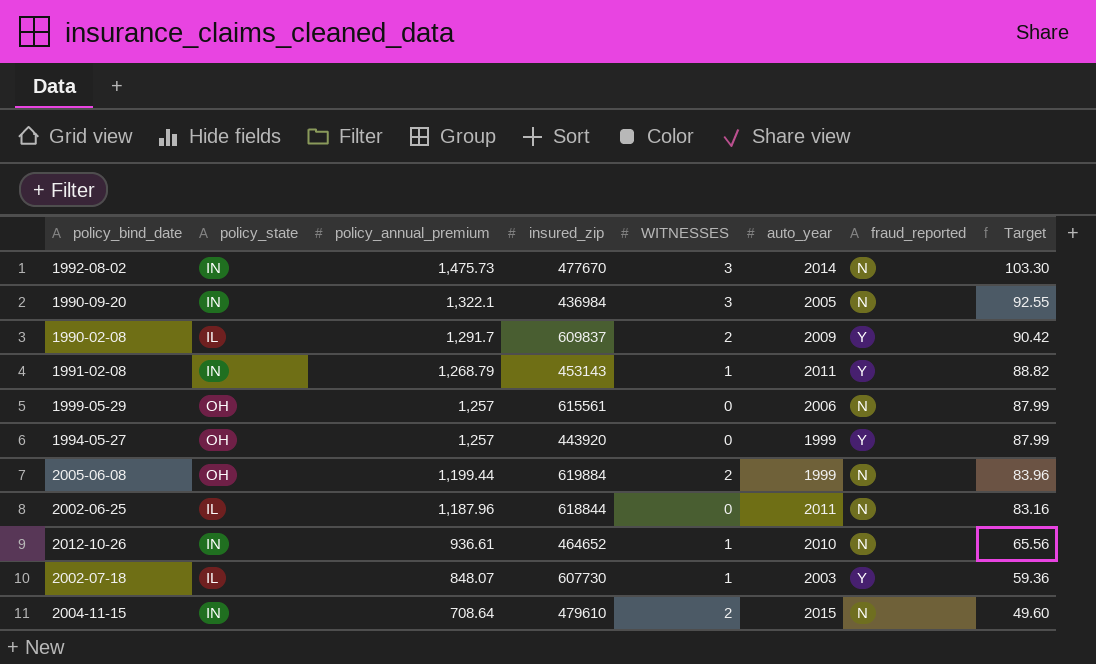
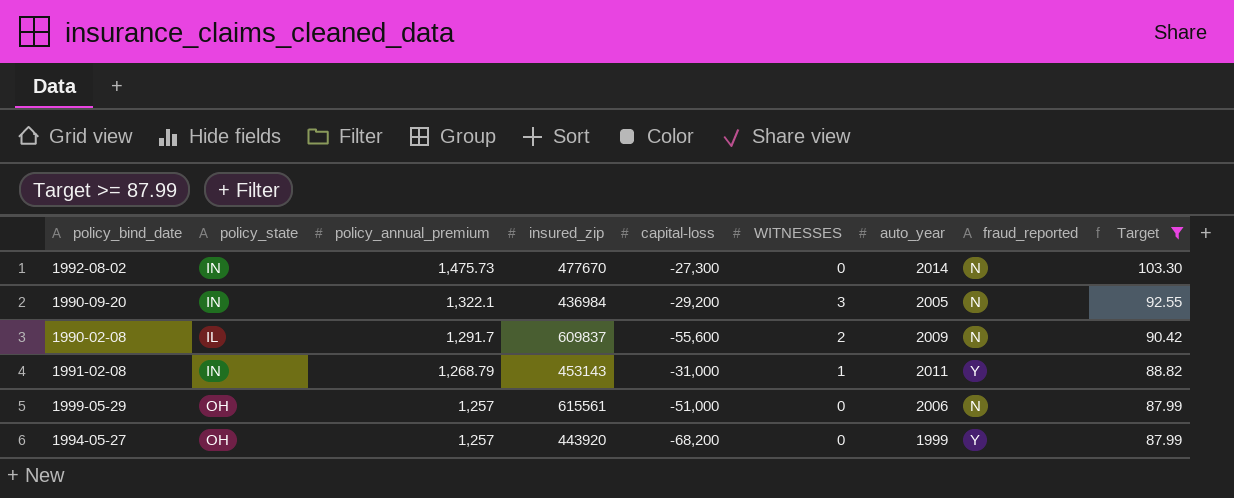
filter: none -> Target >= 87.99
column capital-loss | position: none -> 5
1992-08-02 | WITNESSES: 3 -> 0
1990-02-08 | fraud_reported: Y -> N

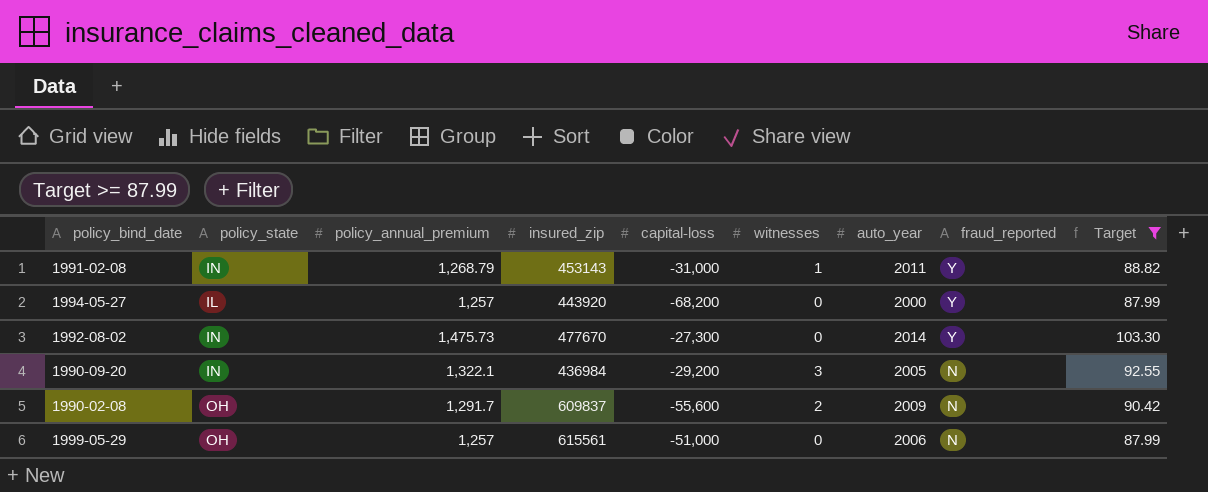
row order: policy_annual_premium descending -> fraud_reported descending
column name: WITNESSES -> witnesses
1994-05-27 | policy_state: OH -> IL
1994-05-27 | auto_year: 1999 -> 2000
1992-08-02 | fraud_reported: N -> Y
1990-02-08 | policy_state: IL -> OH

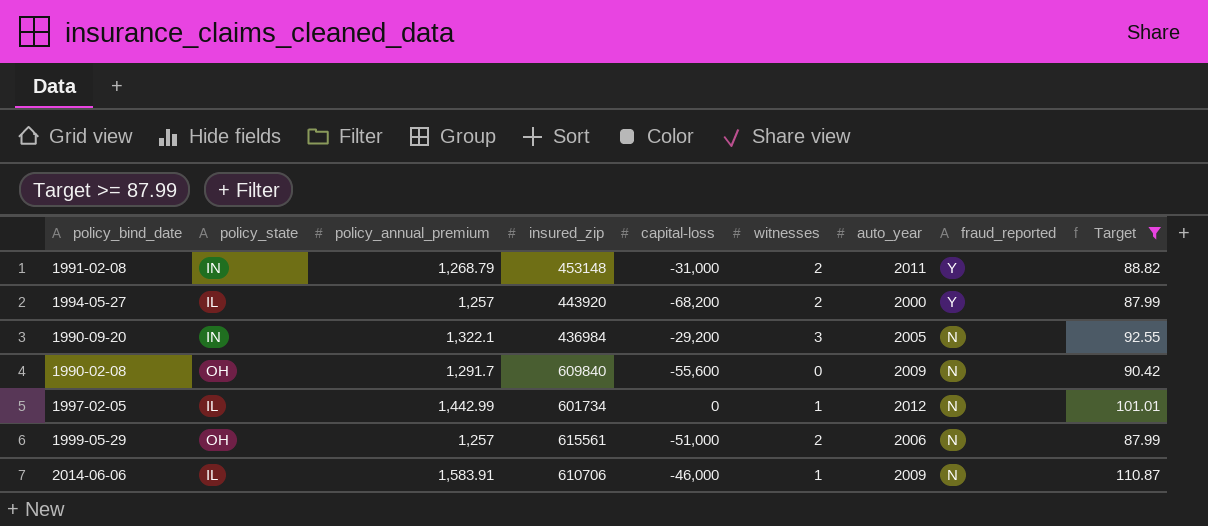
row 1992-08-02: IN | 1,475.73 | 477670 | -27,300 | 0 | 2014 | Y | 103.30 -> none
1991-02-08 | insured_zip: 453143 -> 453148
1991-02-08 | witnesses: 1 -> 2
1994-05-27 | witnesses: 0 -> 2
1990-02-08 | insured_zip: 609837 -> 609840
1990-02-08 | witnesses: 2 -> 0
row 1997-02-05: none -> IL | 1,442.99 | 601734 | 0 | 1 | 2012 | N | 101.01
1999-05-29 | witnesses: 0 -> 2
row 2014-06-06: none -> IL | 1,583.91 | 610706 | -46,000 | 1 | 2009 | N | 110.87

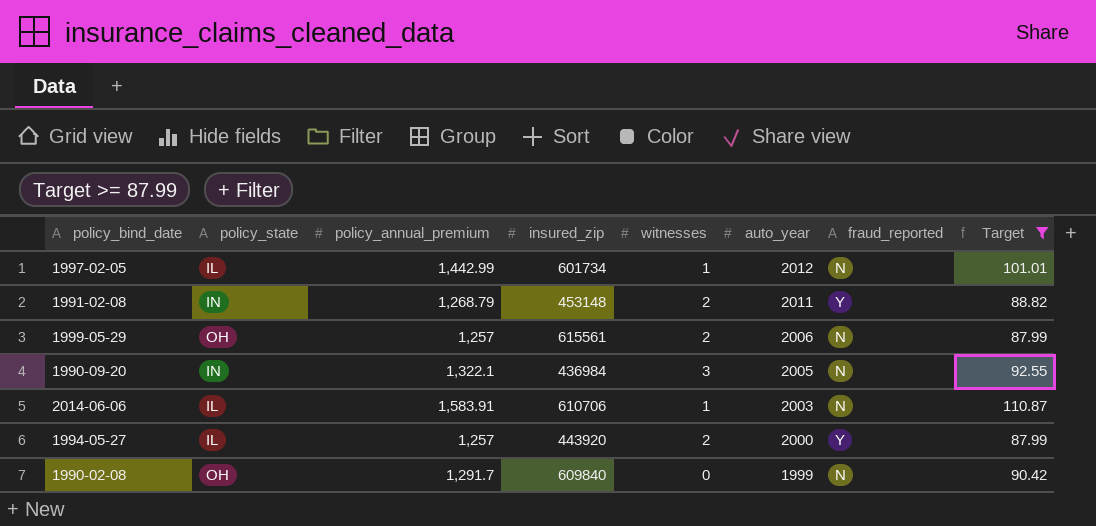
row order: fraud_reported descending -> auto_year descending
column capital-loss | position: 5 -> none
2014-06-06 | auto_year: 2009 -> 2003
1990-02-08 | auto_year: 2009 -> 1999

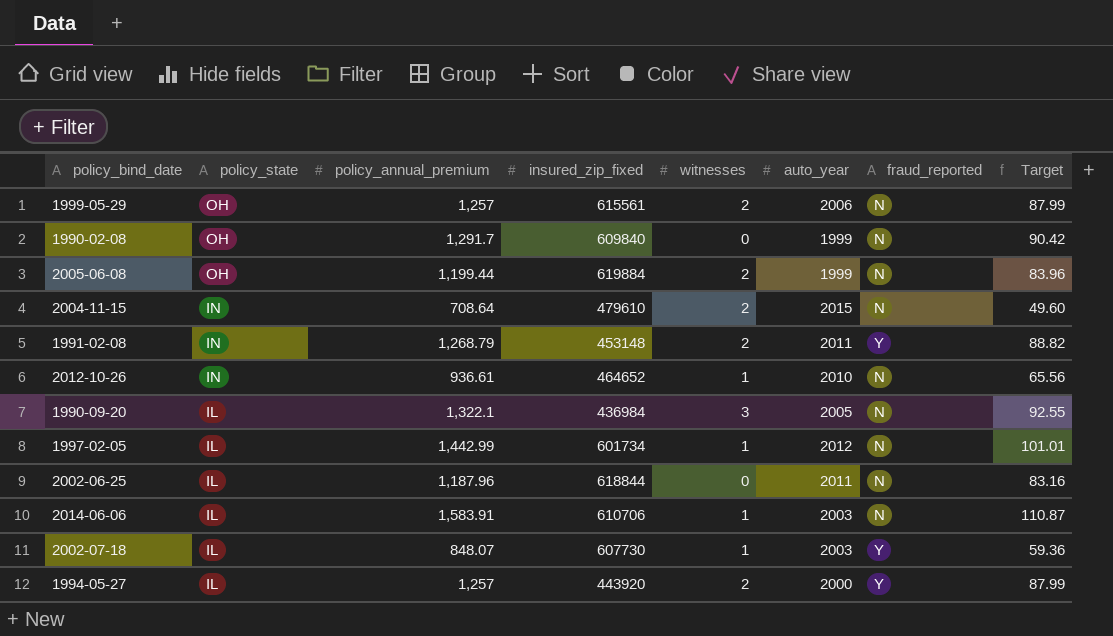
filter: Target >= 87.99 -> none
row order: auto_year descending -> policy_state descending
column name: insured_zip -> insured_zip_fixed
1990-09-20 | policy_state: IN -> IL

